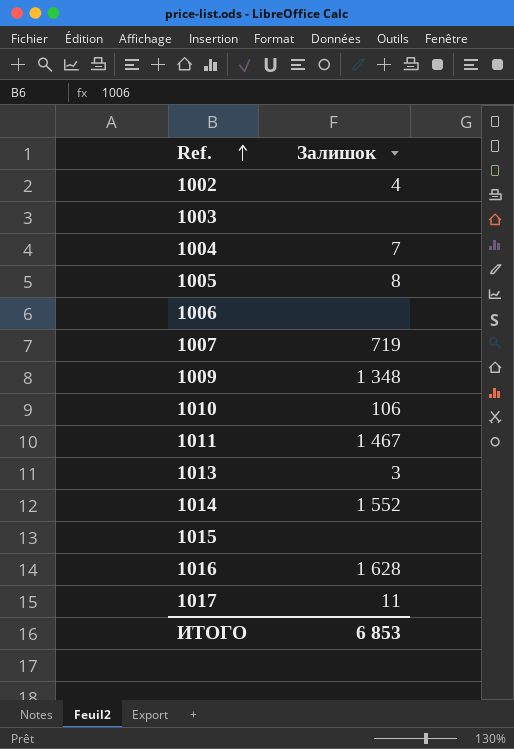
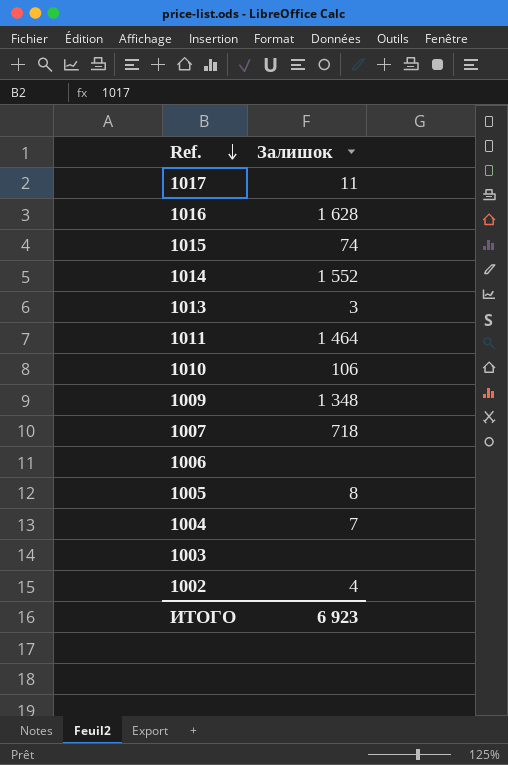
row order: Ref. ascending -> Ref. descending
1015 | Залишок: none -> 74
1011 | Залишок: 1 467 -> 1 464
1007 | Залишок: 719 -> 718
ИТОГО | Залишок: 6 853 -> 6 923

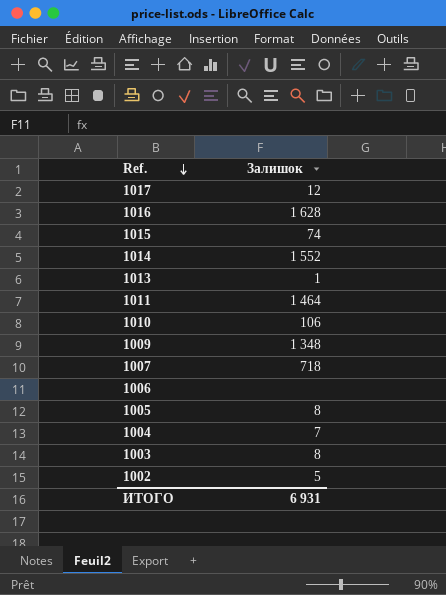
1017 | Залишок: 11 -> 12
1013 | Залишок: 3 -> 1
1003 | Залишок: none -> 8
1002 | Залишок: 4 -> 5
ИТОГО | Залишок: 6 923 -> 6 931

